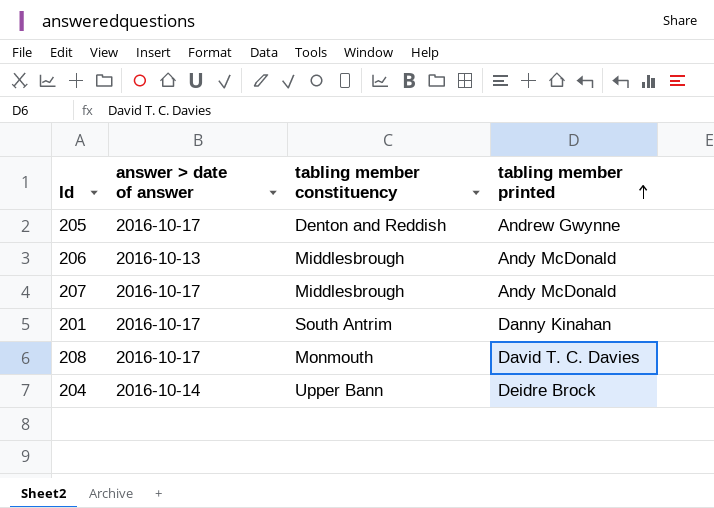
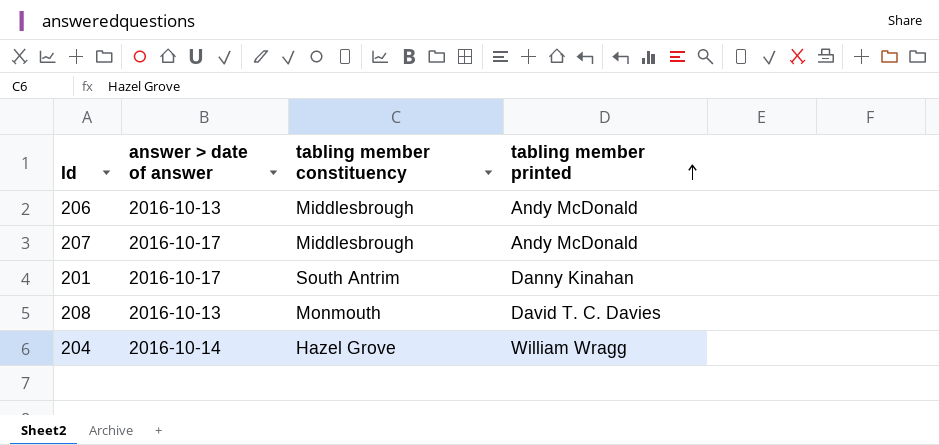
row 205: 2016-10-17 | Denton and Reddish | Andrew Gwynne -> none
208 | answer > date of answer: 2016-10-17 -> 2016-10-13
204 | tabling member constituency: Upper Bann -> Hazel Grove
204 | tabling member printed: Deidre Brock -> William Wragg

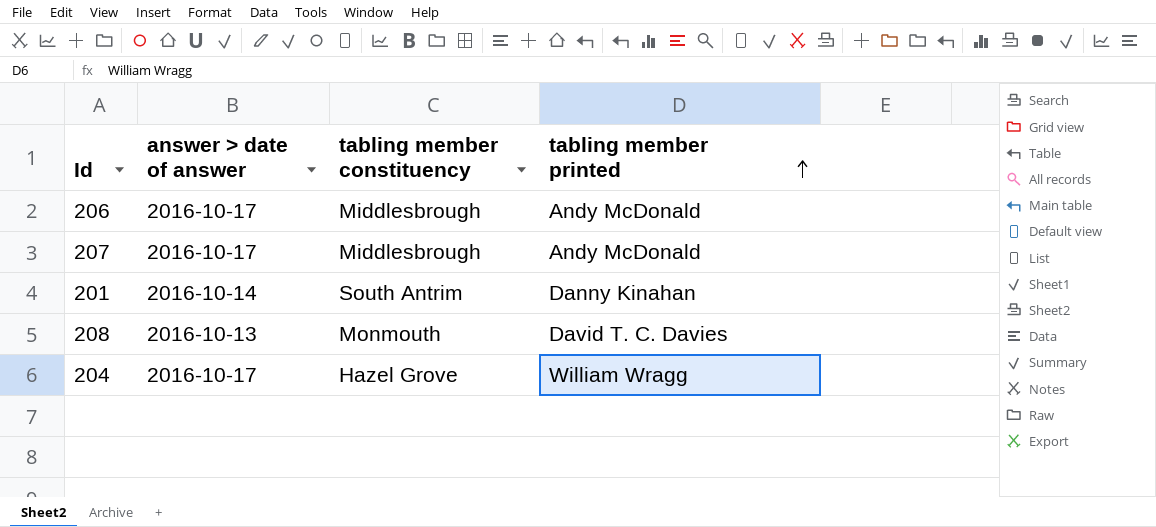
206 | answer > date of answer: 2016-10-13 -> 2016-10-17
201 | answer > date of answer: 2016-10-17 -> 2016-10-14
204 | answer > date of answer: 2016-10-14 -> 2016-10-17

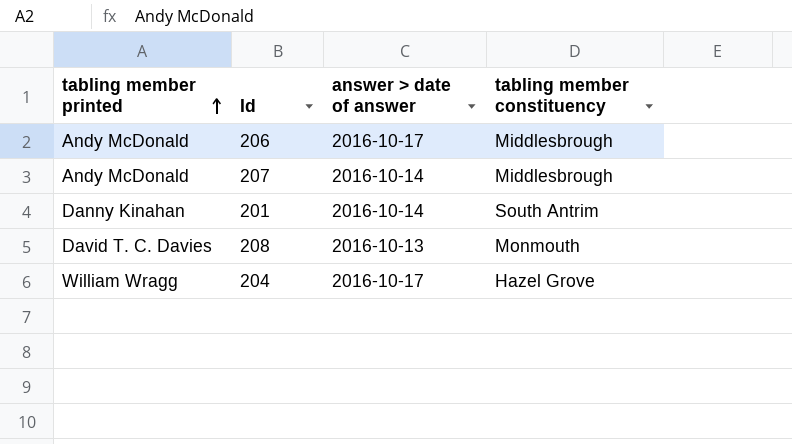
column tabling member printed | position: 4 -> 1
207 | answer > date of answer: 2016-10-17 -> 2016-10-14

